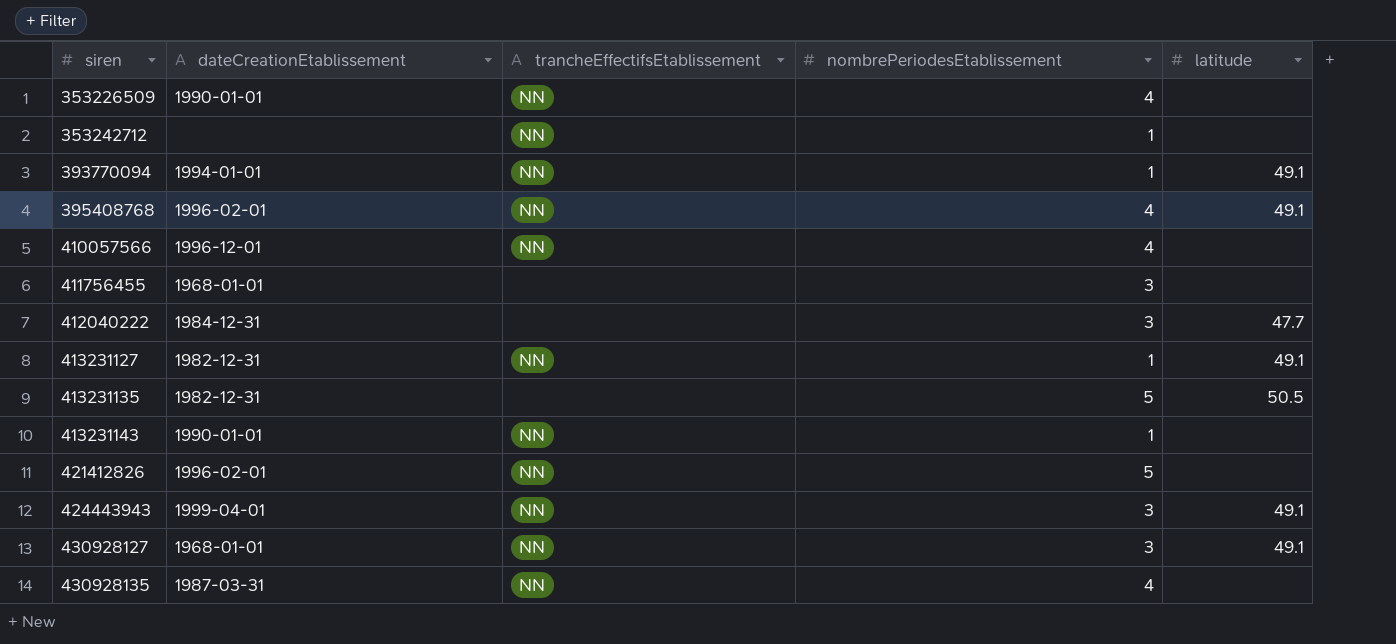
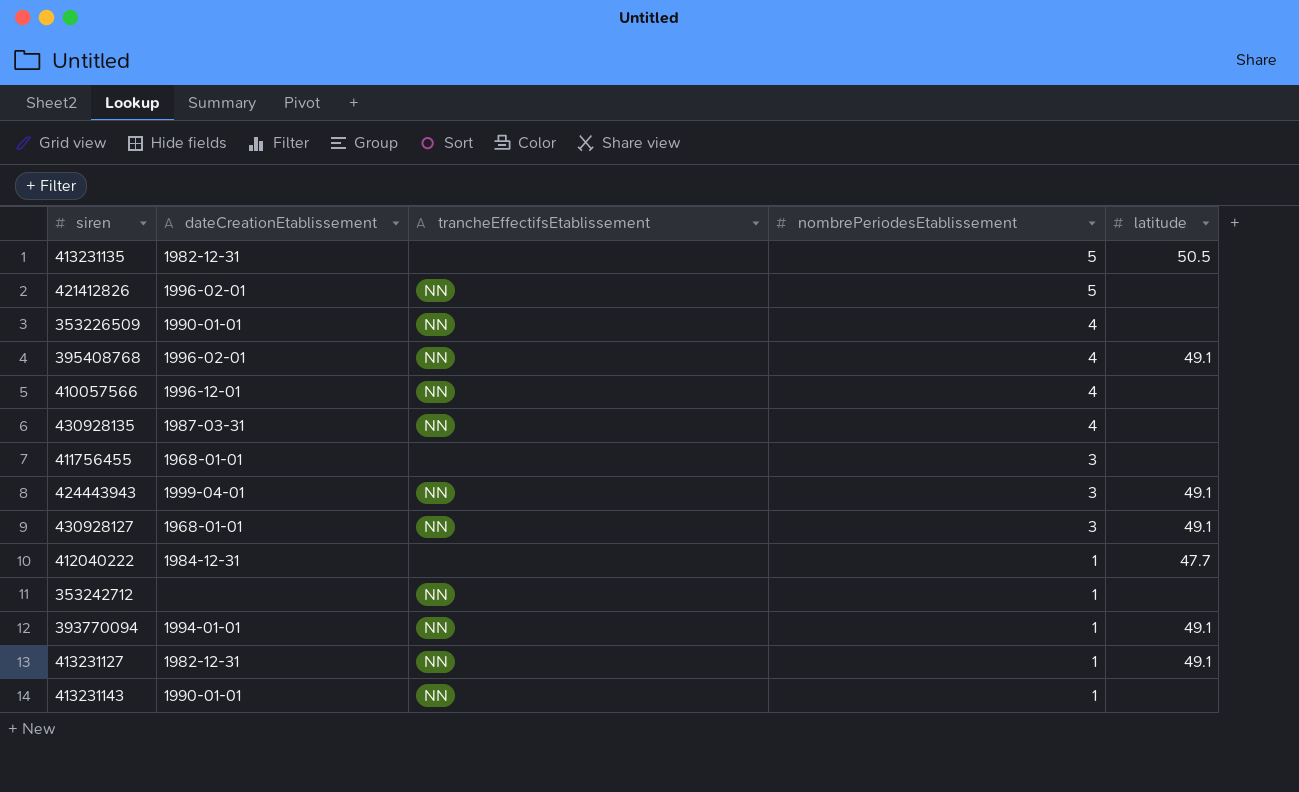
row order: siren ascending -> nombrePeriodesEtablissement descending
412040222 | nombrePeriodesEtablissement: 3 -> 1

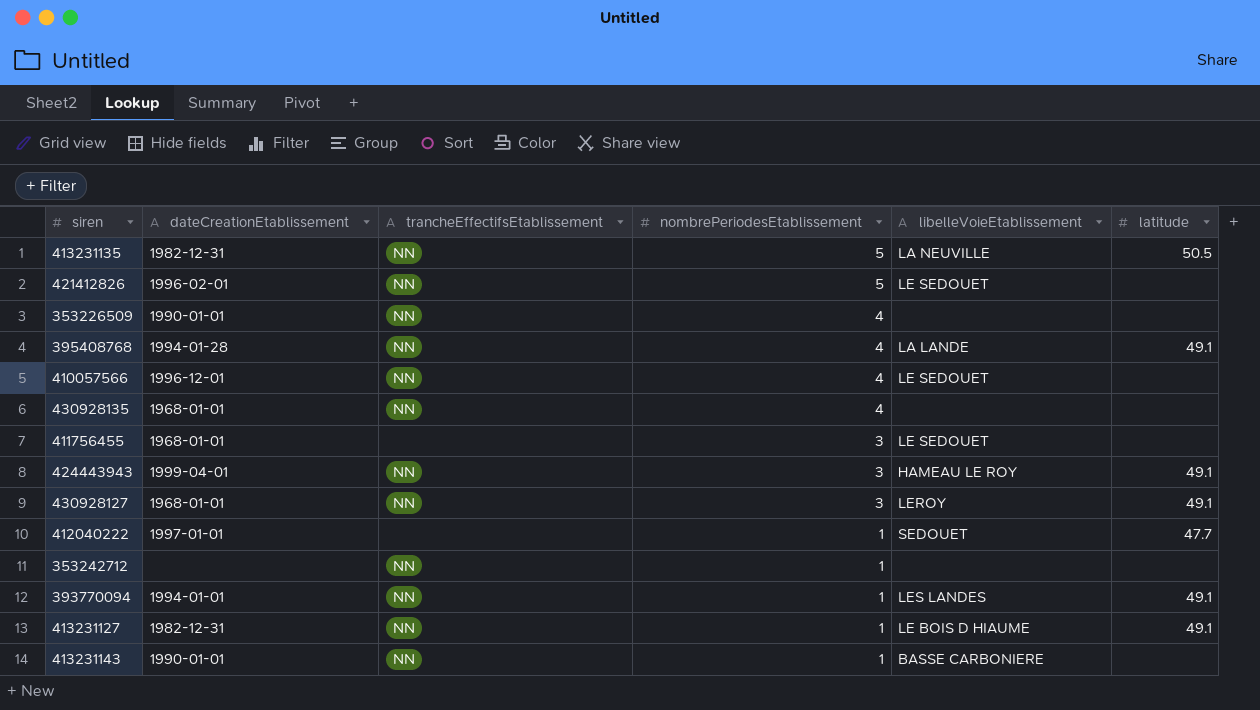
column libelleVoieEtablissement | position: none -> 5
413231135 | trancheEffectifsEtablissement: none -> NN
395408768 | dateCreationEtablissement: 1996-02-01 -> 1994-01-28
430928135 | dateCreationEtablissement: 1987-03-31 -> 1968-01-01
412040222 | dateCreationEtablissement: 1984-12-31 -> 1997-01-01

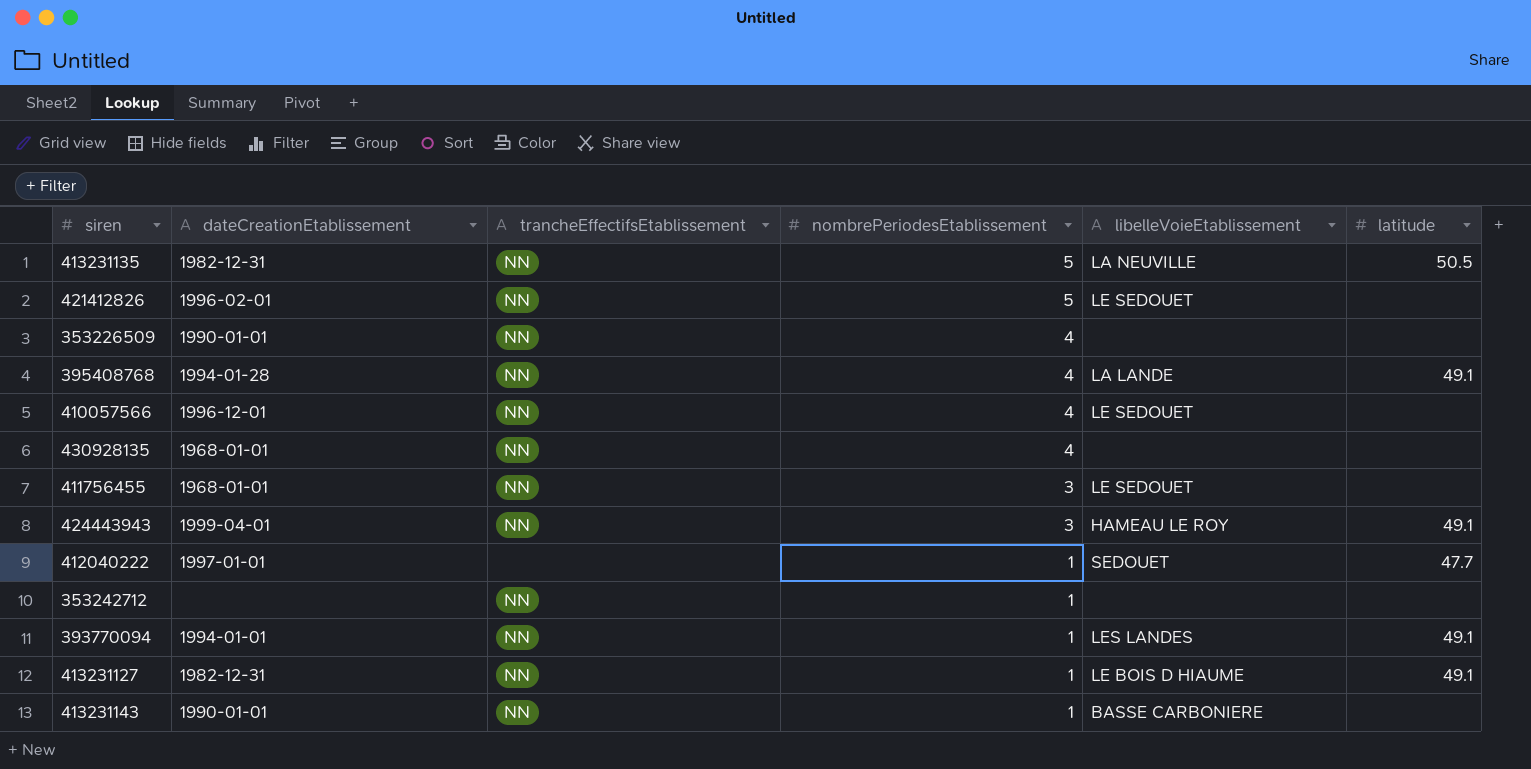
row 430928127: 1968-01-01 | NN | 3 | LEROY | 49.1 -> none
411756455 | trancheEffectifsEtablissement: none -> NN

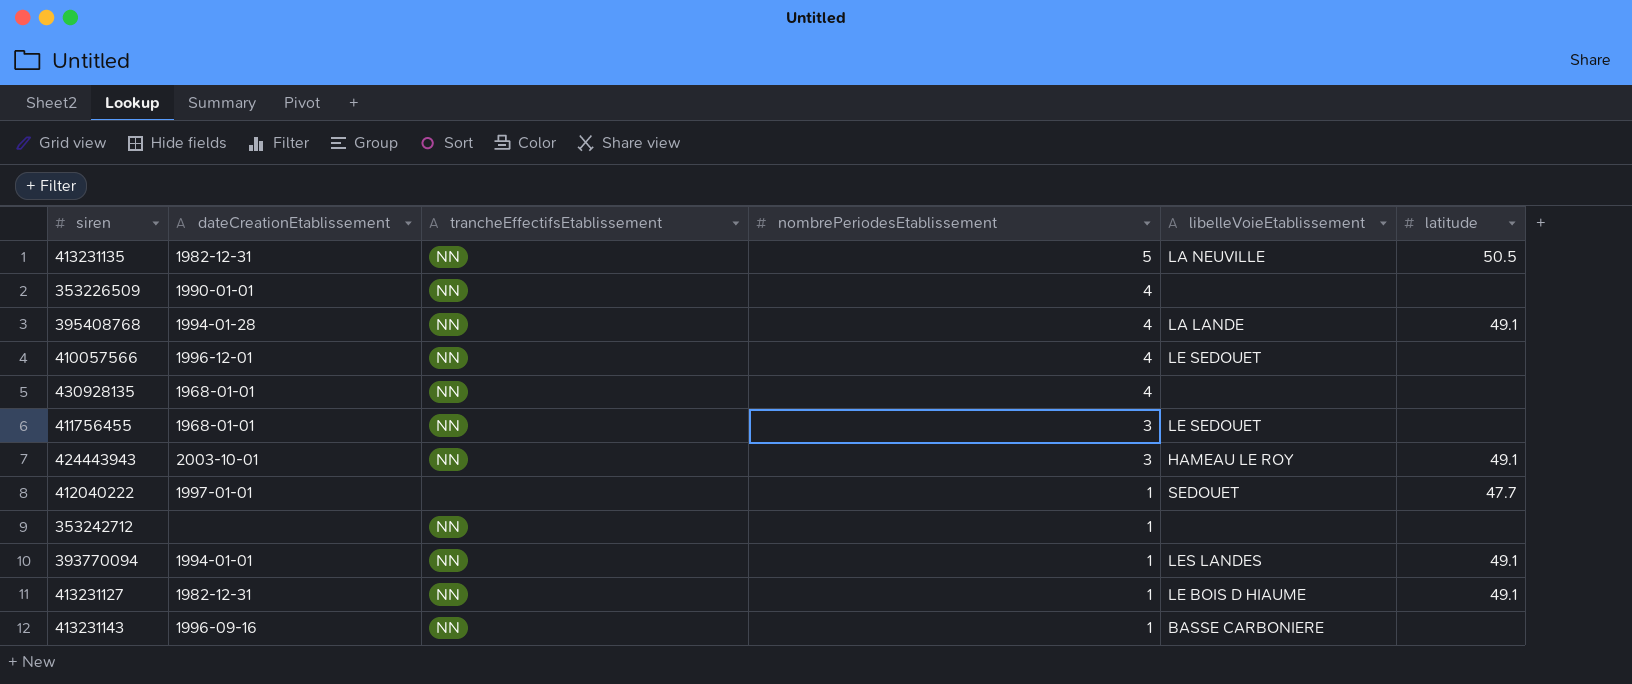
row 421412826: 1996-02-01 | NN | 5 | LE SEDOUET | none -> none
424443943 | dateCreationEtablissement: 1999-04-01 -> 2003-10-01
413231143 | dateCreationEtablissement: 1990-01-01 -> 1996-09-16

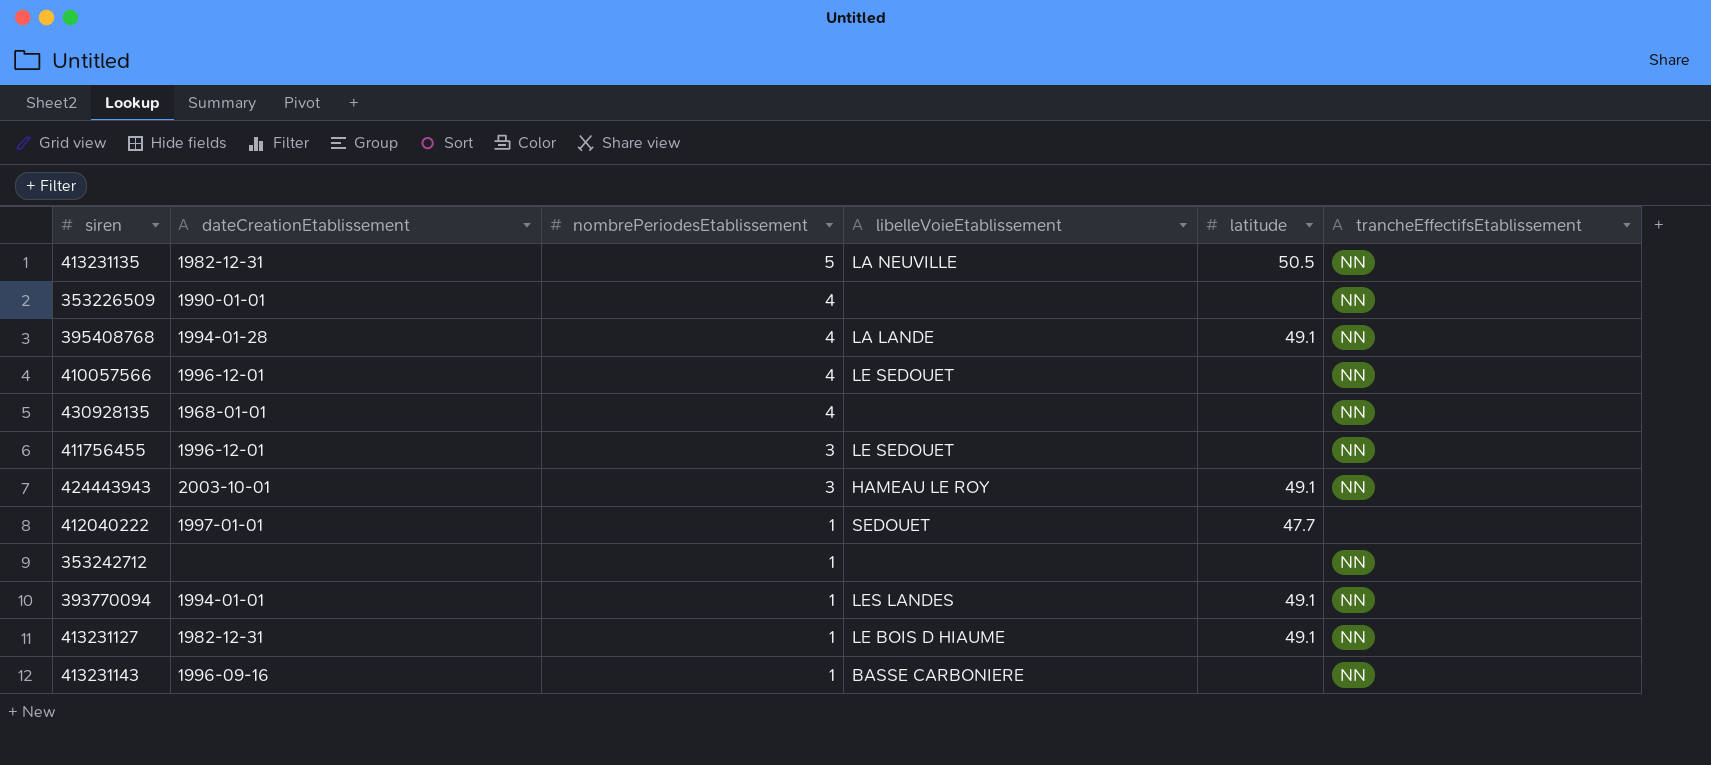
column trancheEffectifsEtablissement | position: 3 -> 6
411756455 | dateCreationEtablissement: 1968-01-01 -> 1996-12-01

